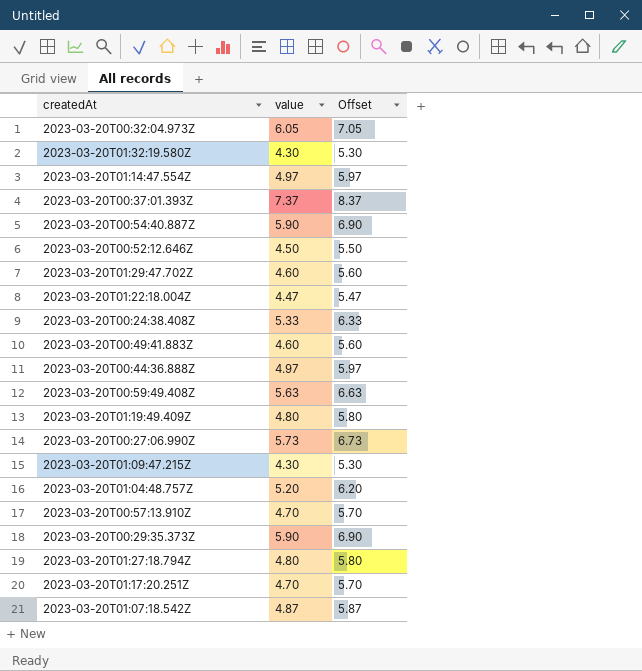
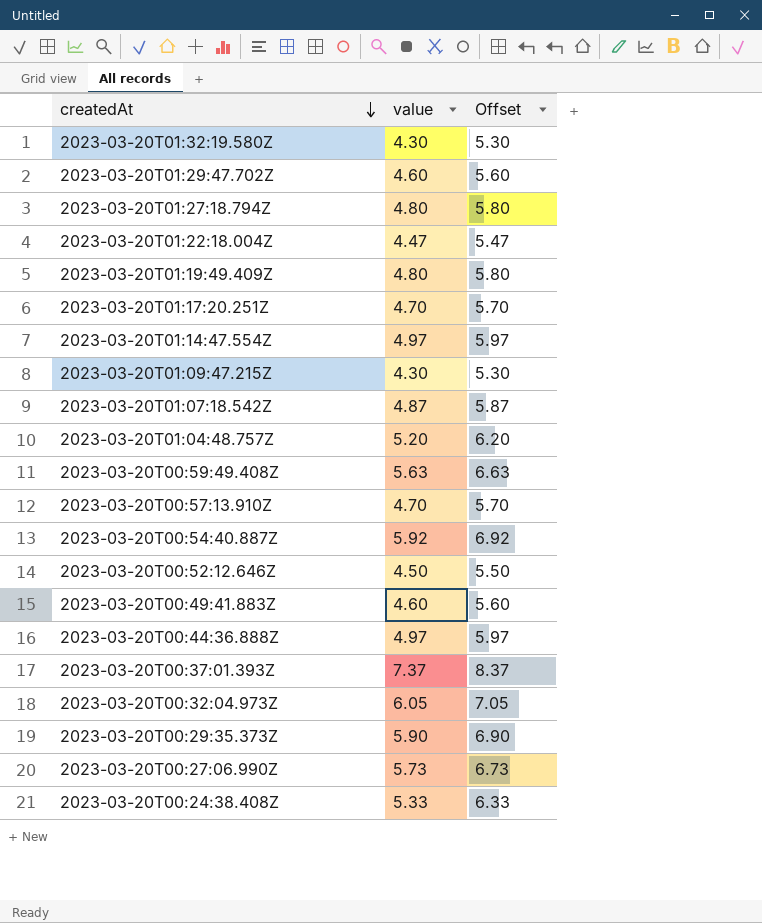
row order: none -> createdAt descending
2023-03-20T00:54:40.887Z | value: 5.90 -> 5.92
2023-03-20T00:54:40.887Z | Offset: 6.90 -> 6.92

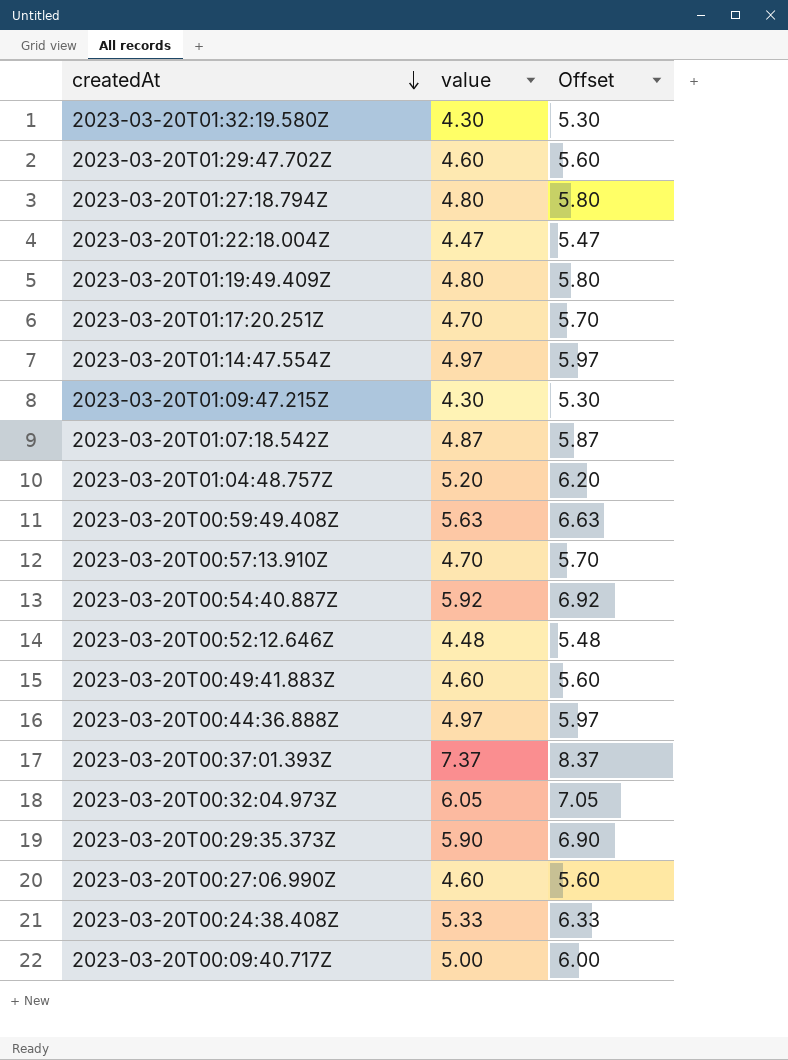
2023-03-20T00:52:12.646Z | value: 4.50 -> 4.48
2023-03-20T00:52:12.646Z | Offset: 5.50 -> 5.48
2023-03-20T00:27:06.990Z | value: 5.73 -> 4.60
2023-03-20T00:27:06.990Z | Offset: 6.73 -> 5.60
row 2023-03-20T00:09:40.717Z: none -> 5.00 | 6.00

